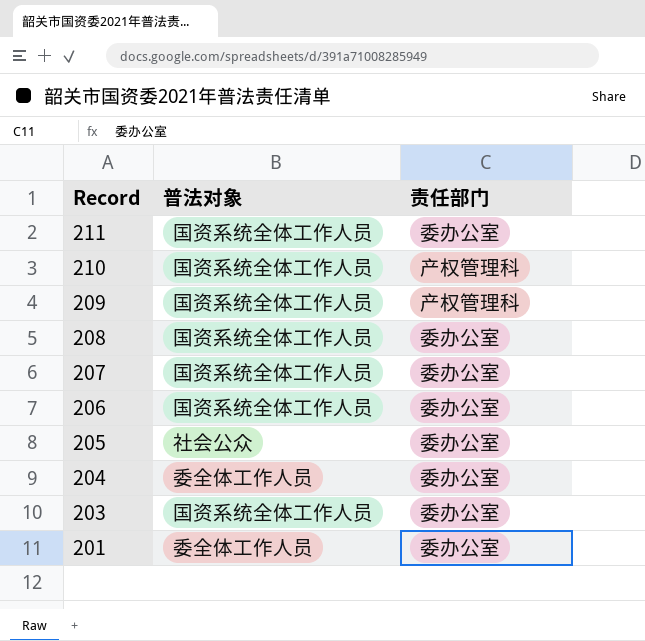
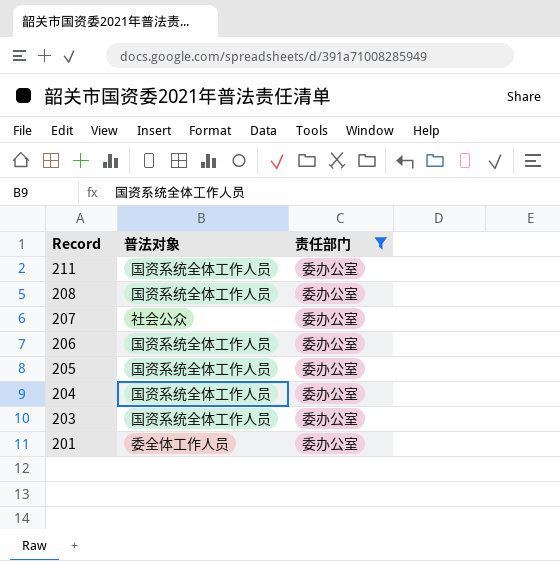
filter: none -> 责任部门 = 委办公室
207 | 普法对象: 国资系统全体工作人员 -> 社会公众
205 | 普法对象: 社会公众 -> 国资系统全体工作人员
204 | 普法对象: 委全体工作人员 -> 国资系统全体工作人员

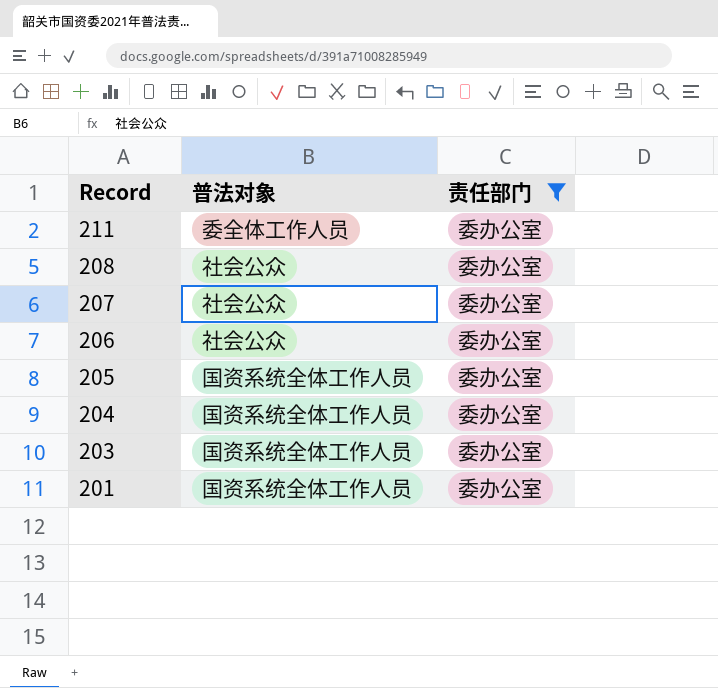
211 | 普法对象: 国资系统全体工作人员 -> 委全体工作人员
208 | 普法对象: 国资系统全体工作人员 -> 社会公众
206 | 普法对象: 国资系统全体工作人员 -> 社会公众
201 | 普法对象: 委全体工作人员 -> 国资系统全体工作人员

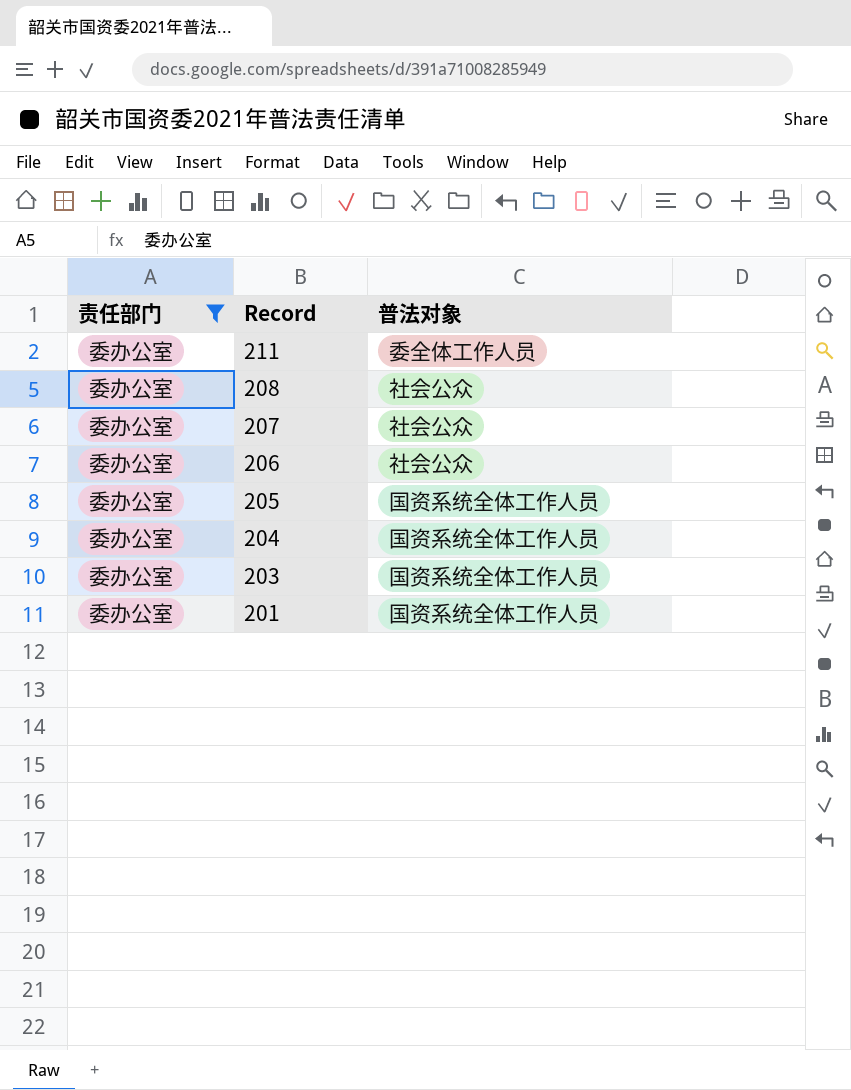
column 责任部门 | position: 3 -> 1

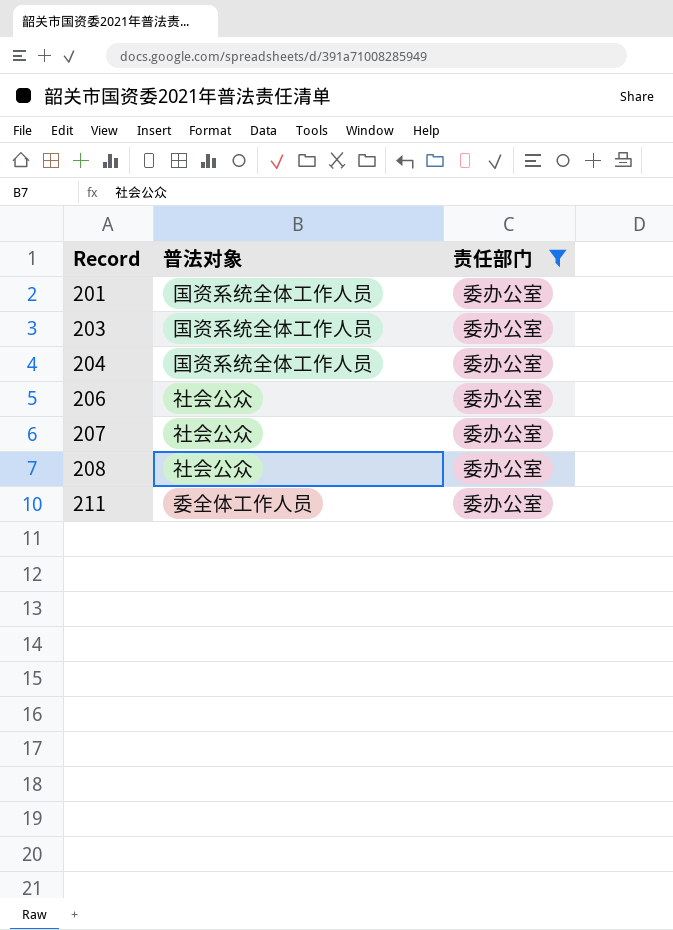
row order: Record descending -> Record ascending
column 责任部门 | position: 1 -> 3
row 205: 委办公室 | 国资系统全体工作人员 -> none

